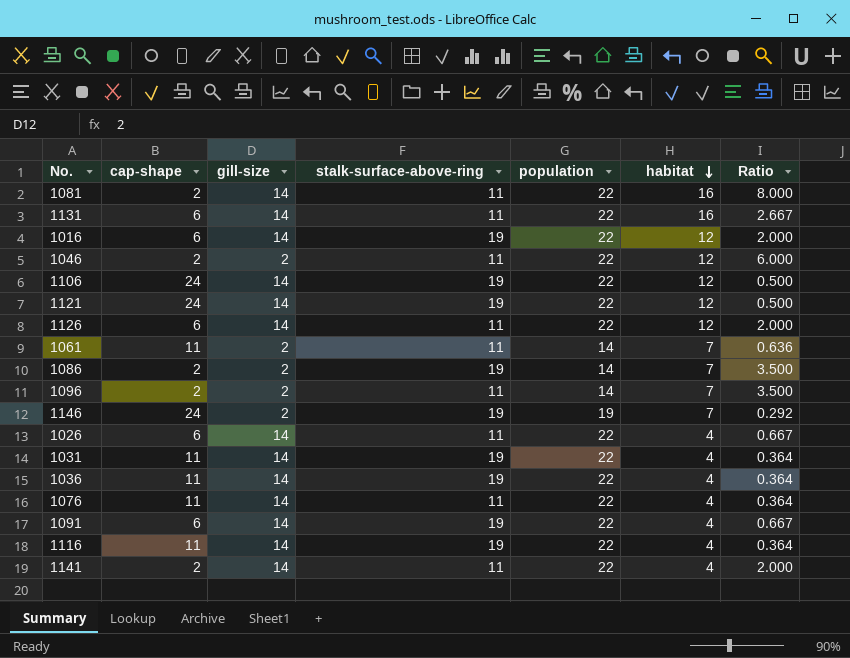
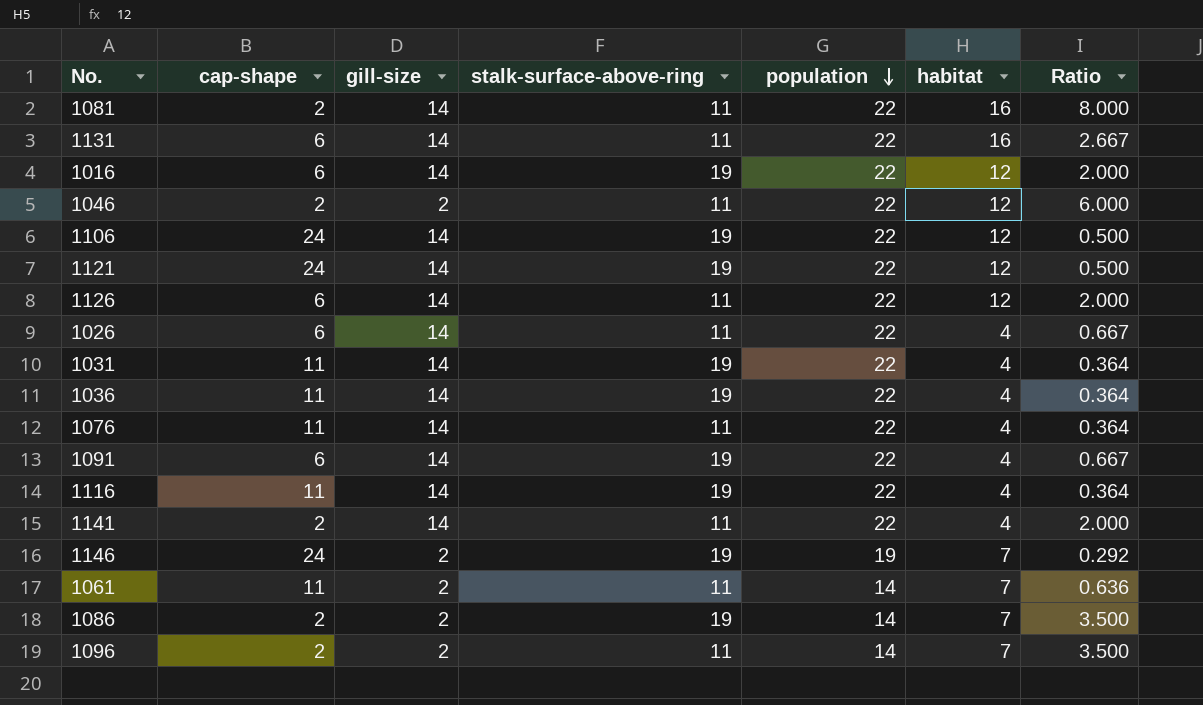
row order: habitat descending -> population descending

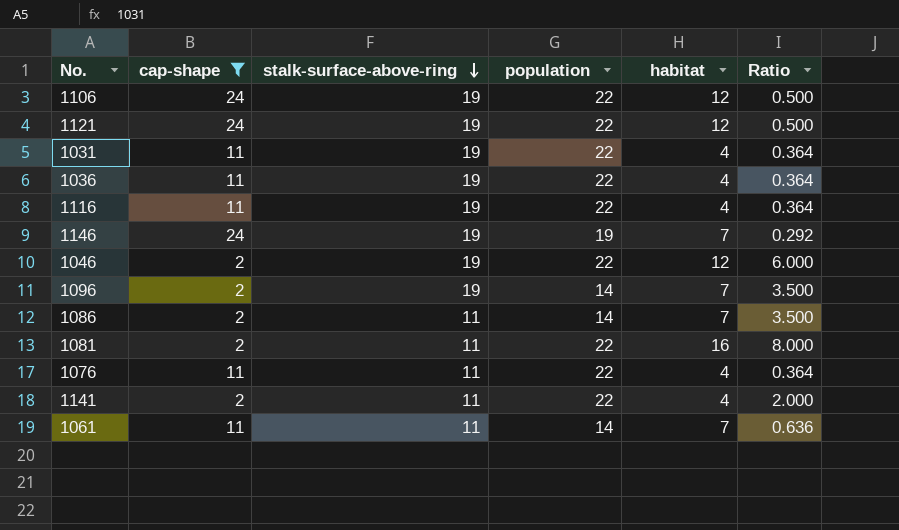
filter: none -> cap-shape != 6
row order: population descending -> stalk-surface-above-ring descending
column gill-size | position: 3 -> none
1046 | stalk-surface-above-ring: 11 -> 19
1096 | stalk-surface-above-ring: 11 -> 19
1086 | stalk-surface-above-ring: 19 -> 11

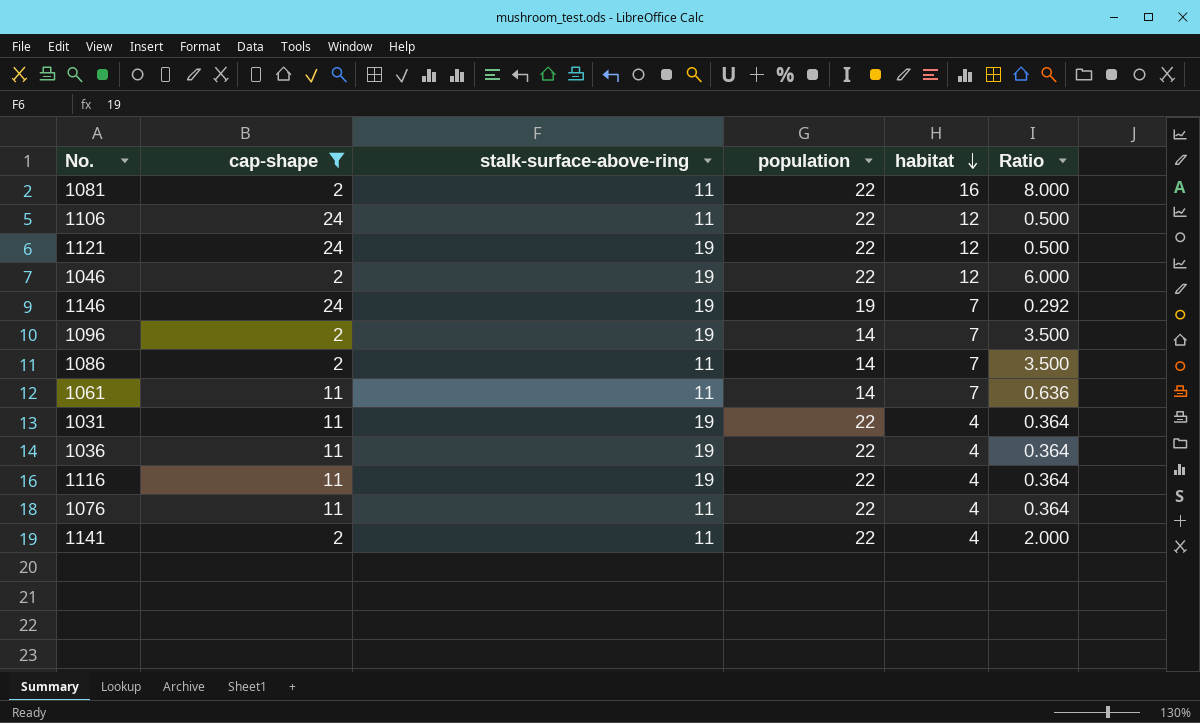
row order: stalk-surface-above-ring descending -> habitat descending
1106 | stalk-surface-above-ring: 19 -> 11

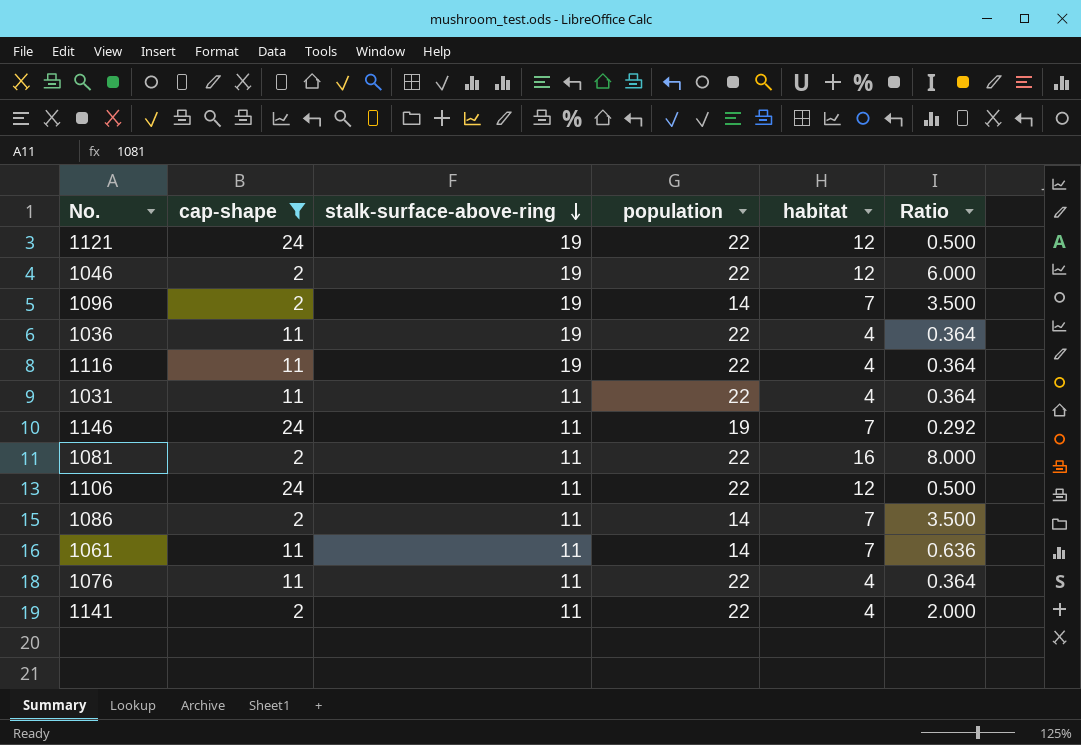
row order: habitat descending -> stalk-surface-above-ring descending
1031 | stalk-surface-above-ring: 19 -> 11
1146 | stalk-surface-above-ring: 19 -> 11

